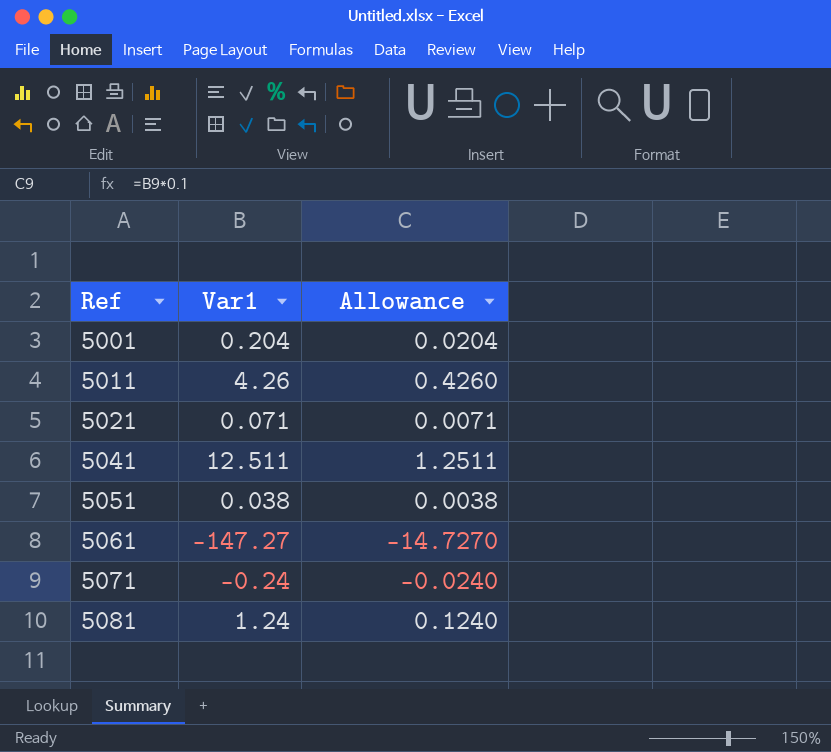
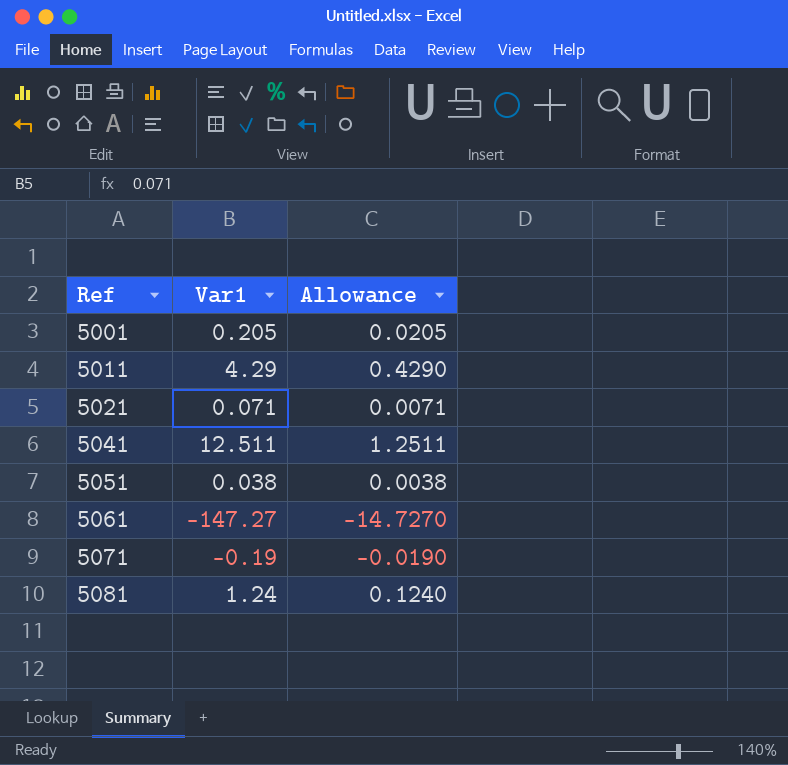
5001 | Var1: 0.204 -> 0.205
5001 | Allowance: 0.0204 -> 0.0205
5011 | Var1: 4.26 -> 4.29
5011 | Allowance: 0.4260 -> 0.4290
5071 | Var1: -0.24 -> -0.19
5071 | Allowance: -0.0240 -> -0.0190

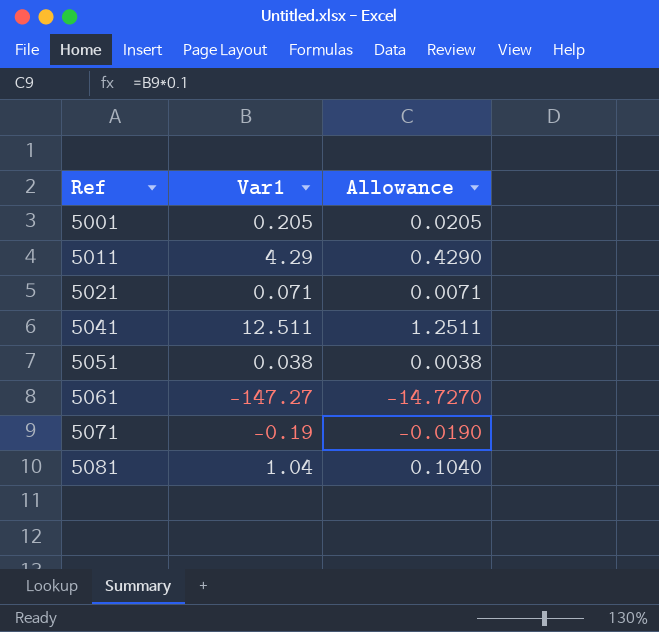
5081 | Var1: 1.24 -> 1.04
5081 | Allowance: 0.1240 -> 0.1040

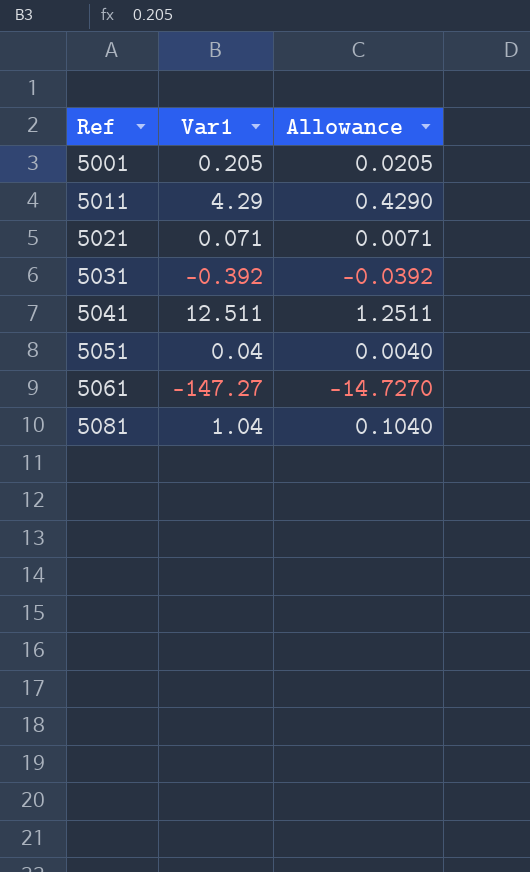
row 5071: -0.19 | -0.0190 -> none
row 5031: none -> -0.392 | -0.0392
5051 | Var1: 0.038 -> 0.04
5051 | Allowance: 0.0038 -> 0.0040

